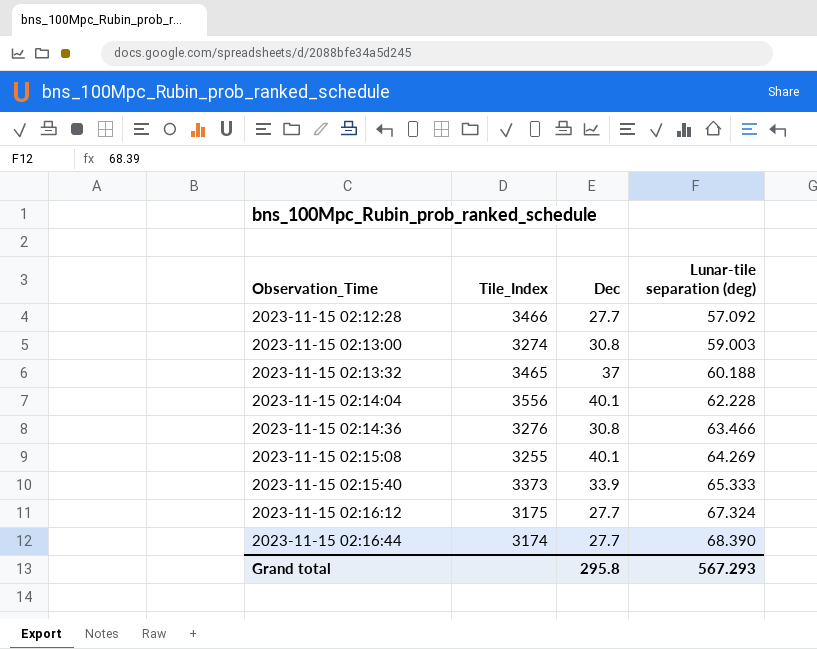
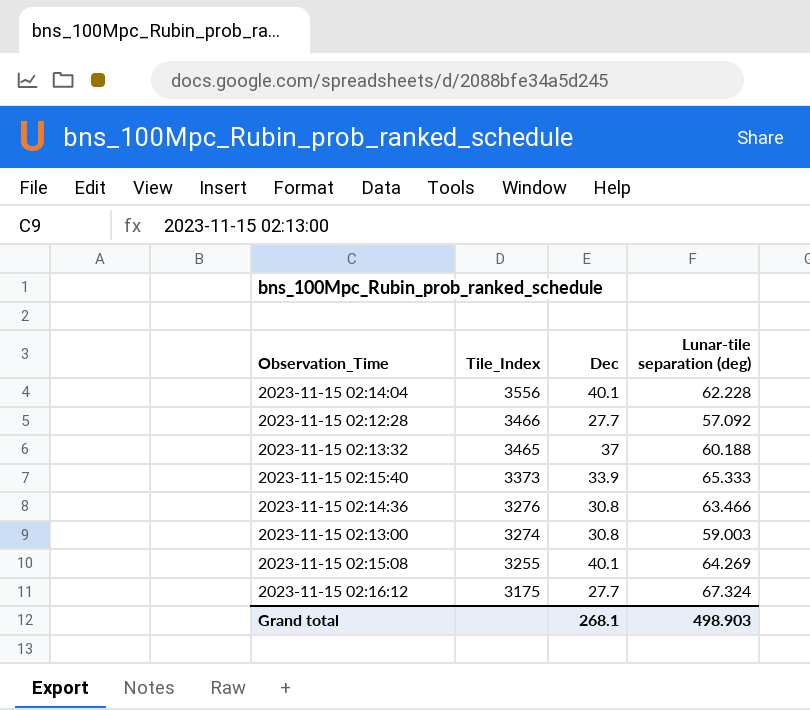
row order: Observation_Time ascending -> Tile_Index descending
row 2023-11-15 02:16:44: 3174 | 27.7 | 68.390 -> none
Grand total | Dec: 295.8 -> 268.1
Grand total | Lunar-tile separation (deg): 567.293 -> 498.903

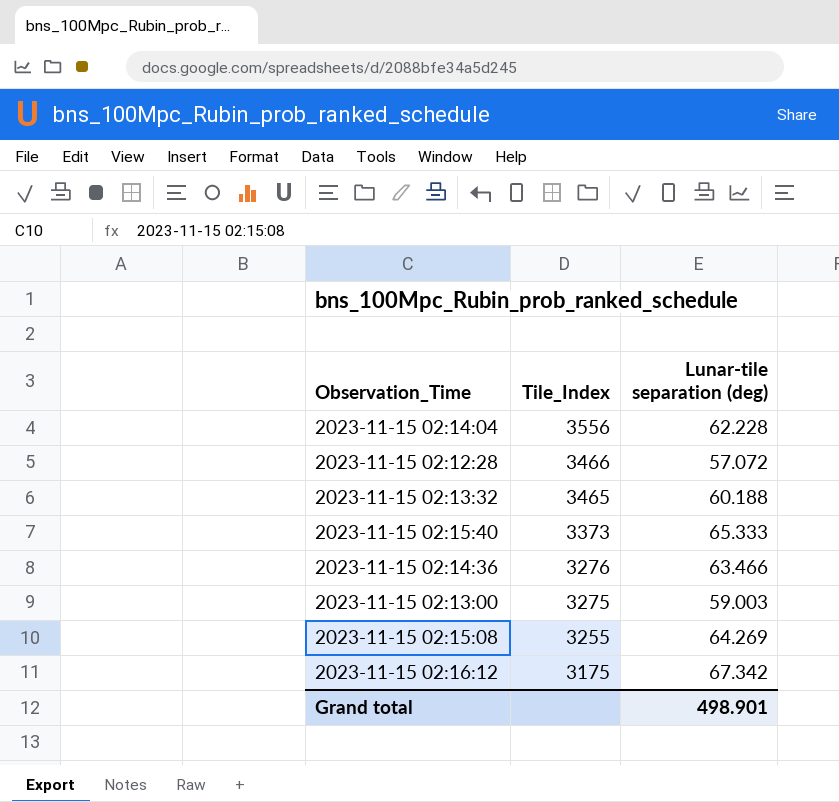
column Dec | position: 3 -> none
2023-11-15 02:12:28 | Lunar-tile separation (deg): 57.092 -> 57.072
2023-11-15 02:13:00 | Tile_Index: 3274 -> 3275
2023-11-15 02:16:12 | Lunar-tile separation (deg): 67.324 -> 67.342
Grand total | Lunar-tile separation (deg): 498.903 -> 498.901

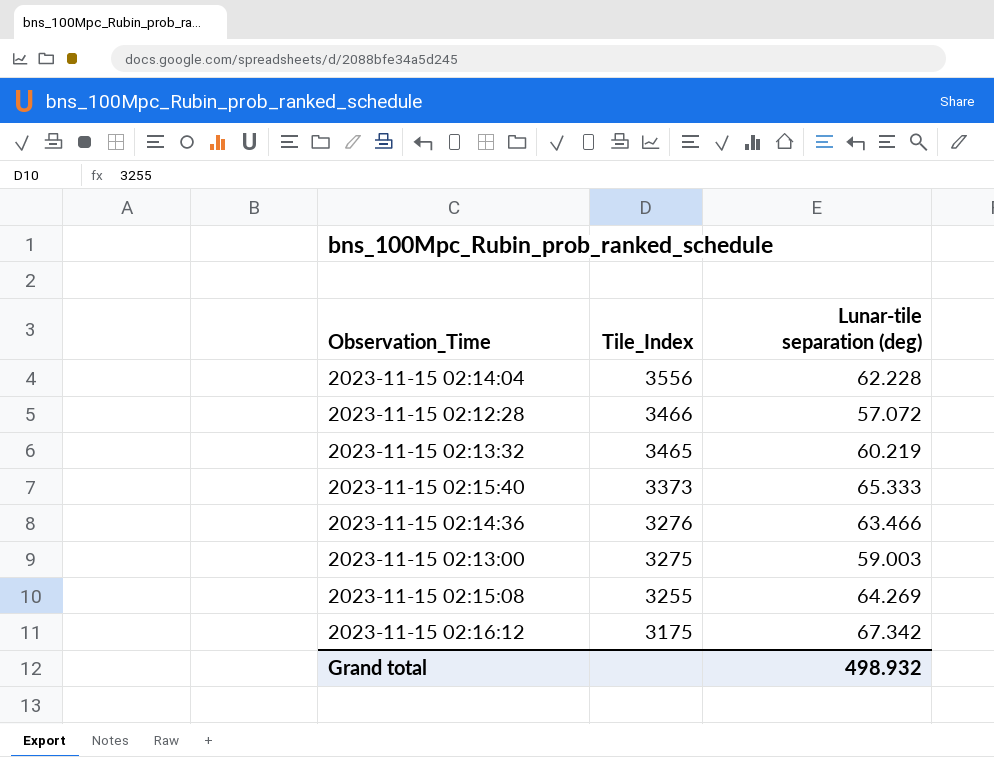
2023-11-15 02:13:32 | Lunar-tile separation (deg): 60.188 -> 60.219
Grand total | Lunar-tile separation (deg): 498.901 -> 498.932

